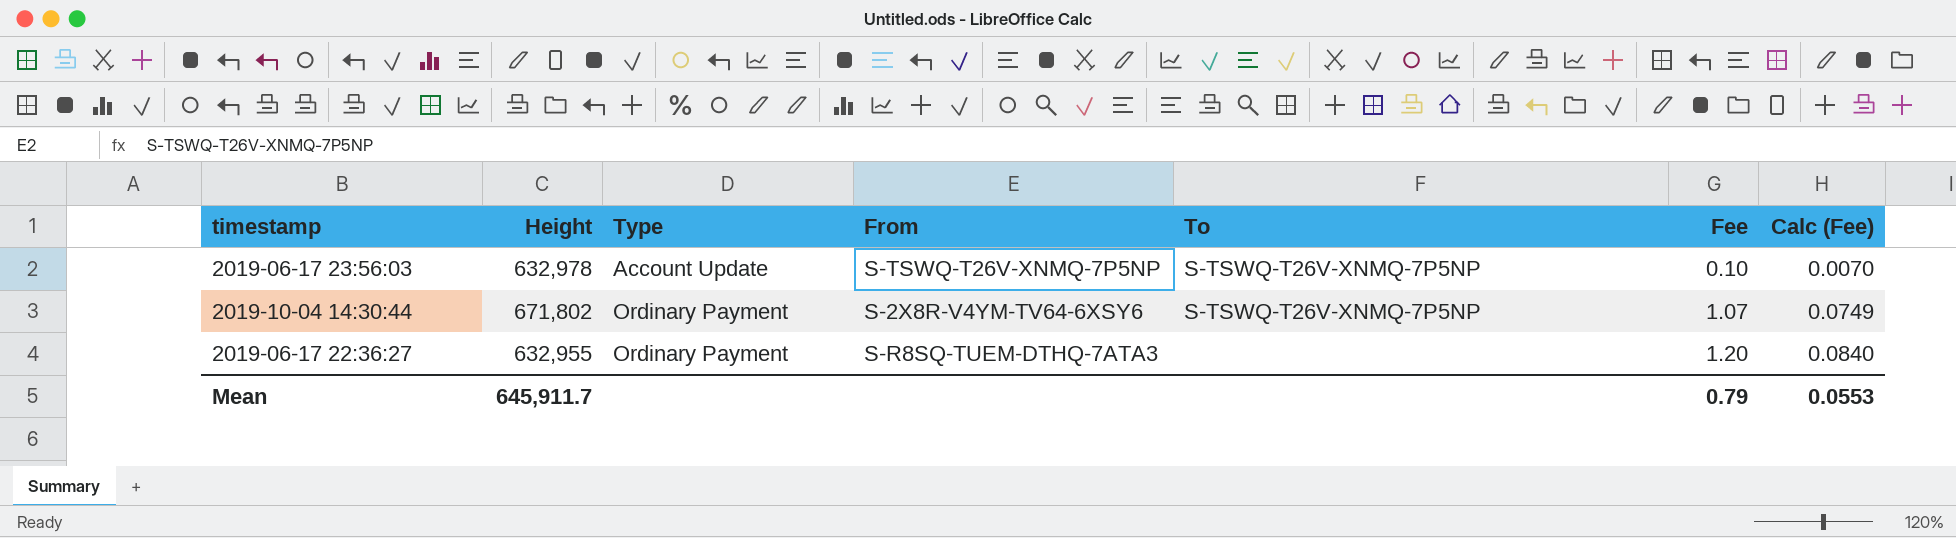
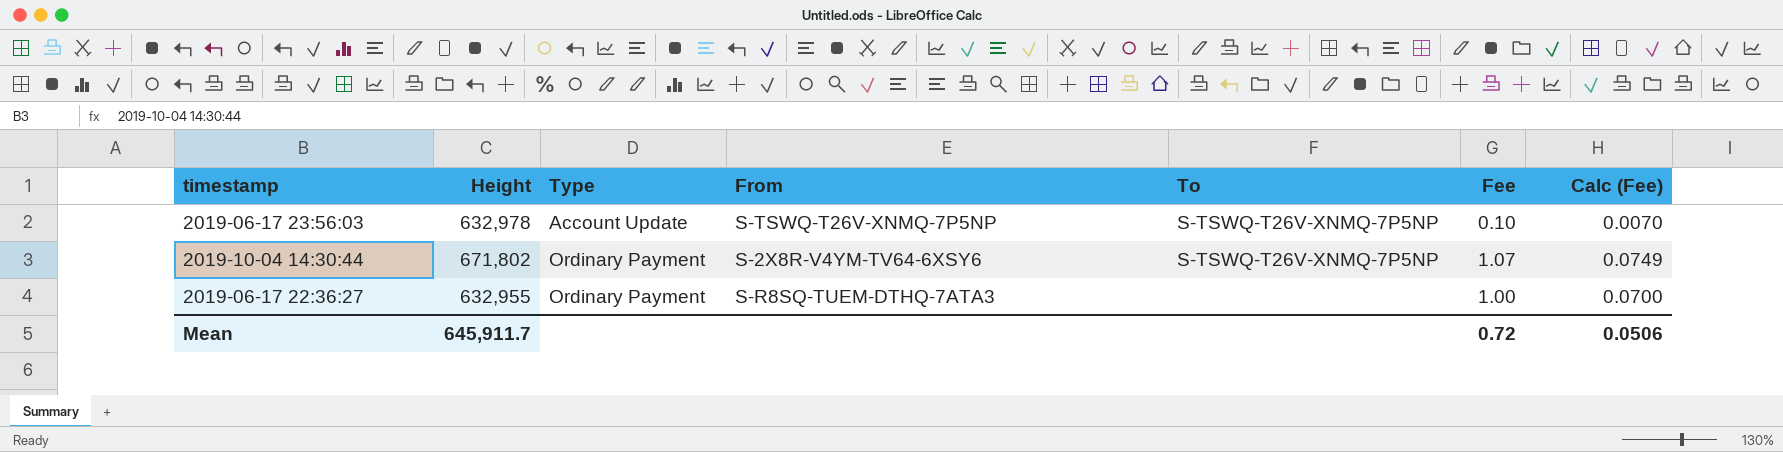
2019-06-17 22:36:27 | Fee: 1.20 -> 1.00
2019-06-17 22:36:27 | Calc (Fee): 0.0840 -> 0.0700
Mean | Fee: 0.79 -> 0.72
Mean | Calc (Fee): 0.0553 -> 0.0506

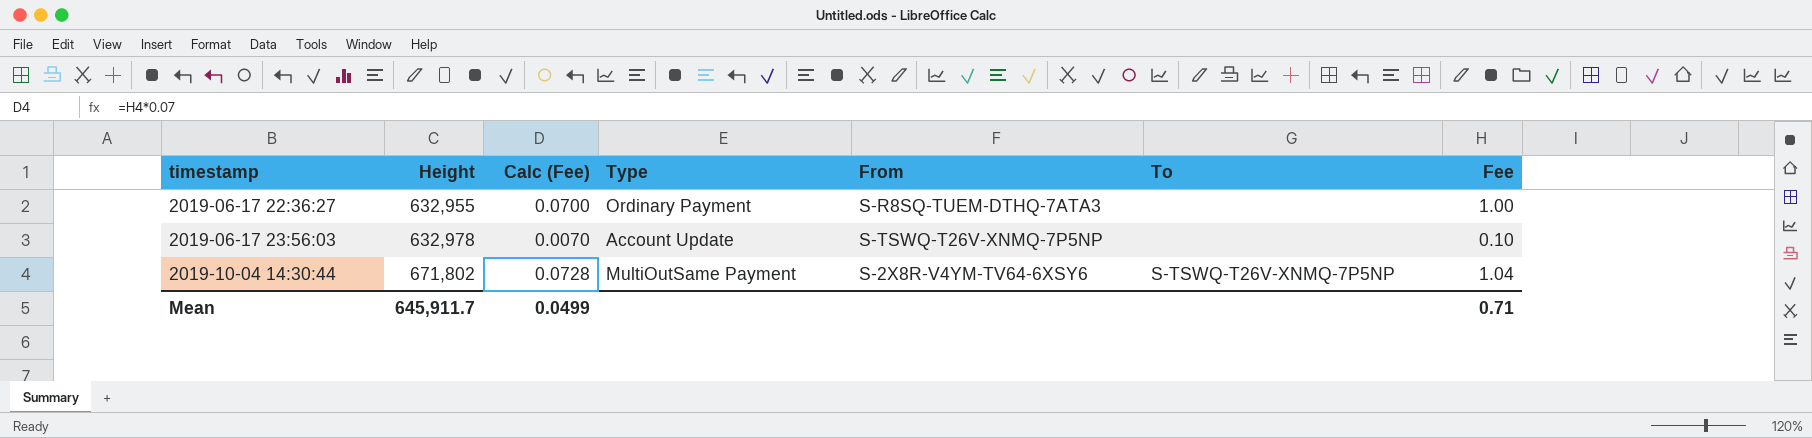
row order: Type ascending -> timestamp ascending
column Calc (Fee) | position: 7 -> 3
2019-06-17 23:56:03 | To: S-TSWQ-T26V-XNMQ-7P5NP -> none
2019-10-04 14:30:44 | Calc (Fee): 0.0749 -> 0.0728
2019-10-04 14:30:44 | Type: Ordinary Payment -> MultiOutSame Payment
2019-10-04 14:30:44 | Fee: 1.07 -> 1.04
Mean | Calc (Fee): 0.0506 -> 0.0499
Mean | Fee: 0.72 -> 0.71

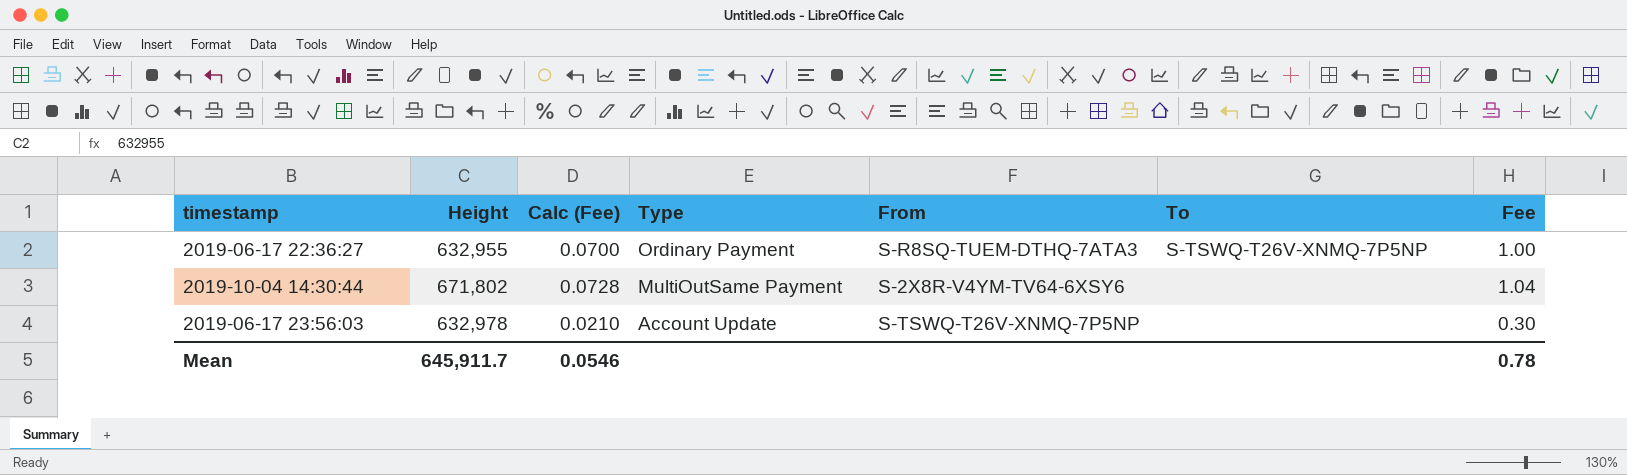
row order: timestamp ascending -> Type descending
2019-06-17 22:36:27 | To: none -> S-TSWQ-T26V-XNMQ-7P5NP
2019-10-04 14:30:44 | To: S-TSWQ-T26V-XNMQ-7P5NP -> none
2019-06-17 23:56:03 | Calc (Fee): 0.0070 -> 0.0210
2019-06-17 23:56:03 | Fee: 0.10 -> 0.30
Mean | Calc (Fee): 0.0499 -> 0.0546
Mean | Fee: 0.71 -> 0.78

